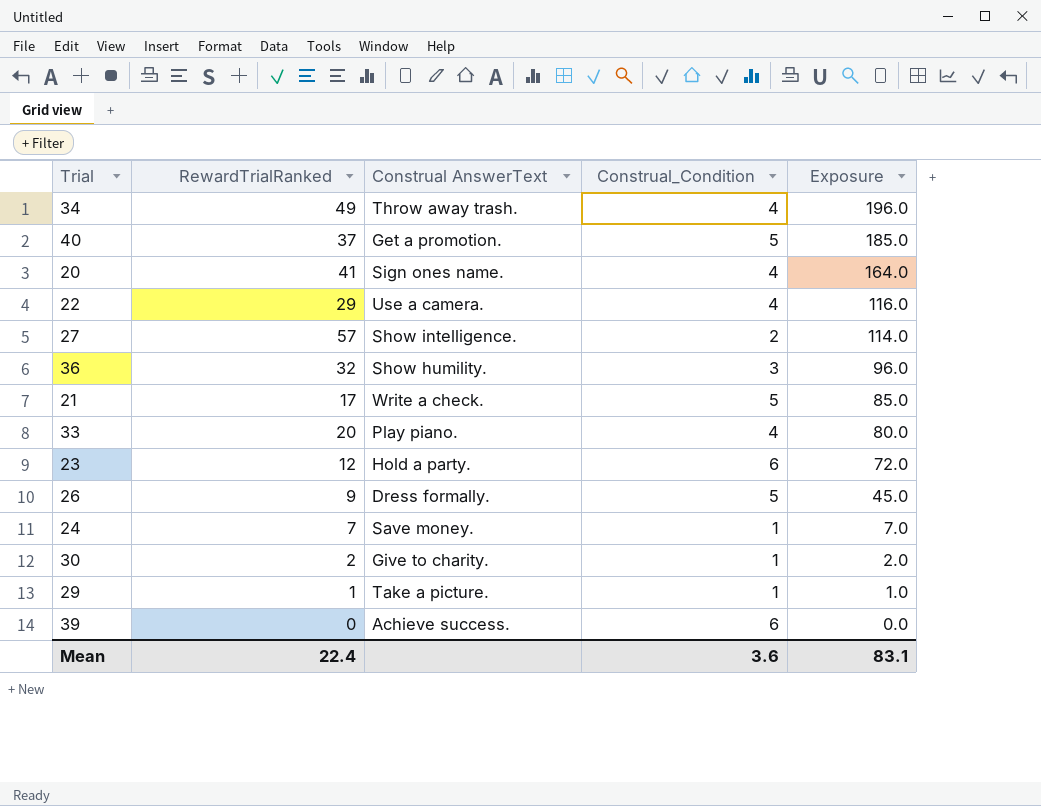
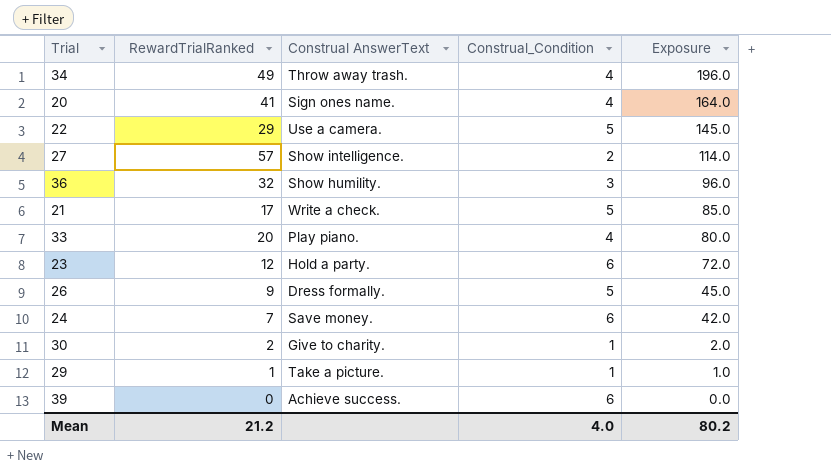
row 40: 37 | Get a promotion. | 5 | 185.0 -> none
22 | Construal_Condition: 4 -> 5
22 | Exposure: 116.0 -> 145.0
24 | Construal_Condition: 1 -> 6
24 | Exposure: 7.0 -> 42.0
Mean | RewardTrialRanked: 22.4 -> 21.2
Mean | Construal_Condition: 3.6 -> 4.0
Mean | Exposure: 83.1 -> 80.2

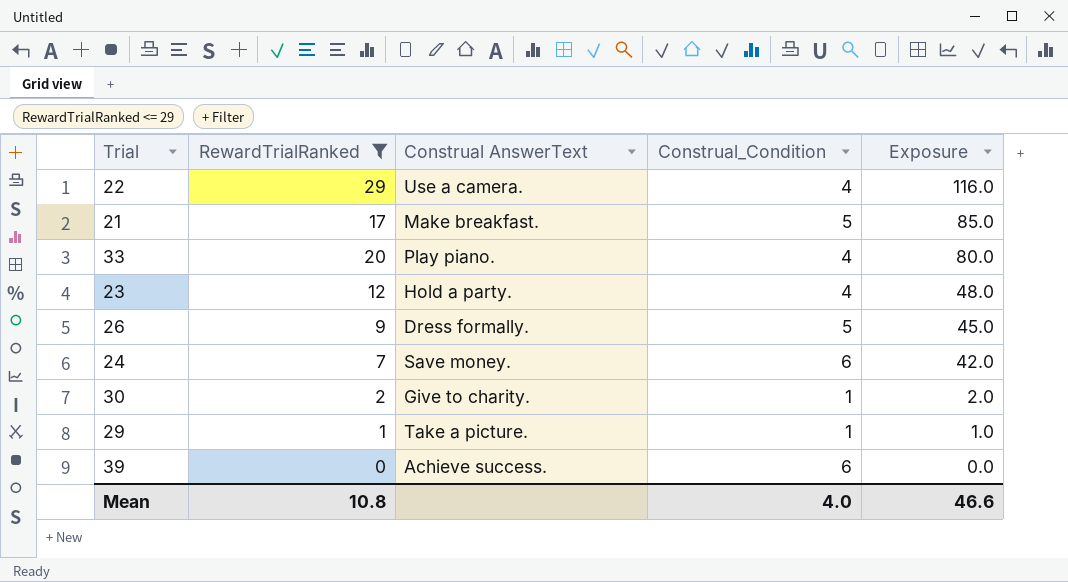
filter: none -> RewardTrialRanked <= 29
22 | Construal_Condition: 5 -> 4
22 | Exposure: 145.0 -> 116.0
21 | Construal AnswerText: Write a check. -> Make breakfast.
23 | Construal_Condition: 6 -> 4
23 | Exposure: 72.0 -> 48.0
Mean | RewardTrialRanked: 21.2 -> 10.8
Mean | Exposure: 80.2 -> 46.6

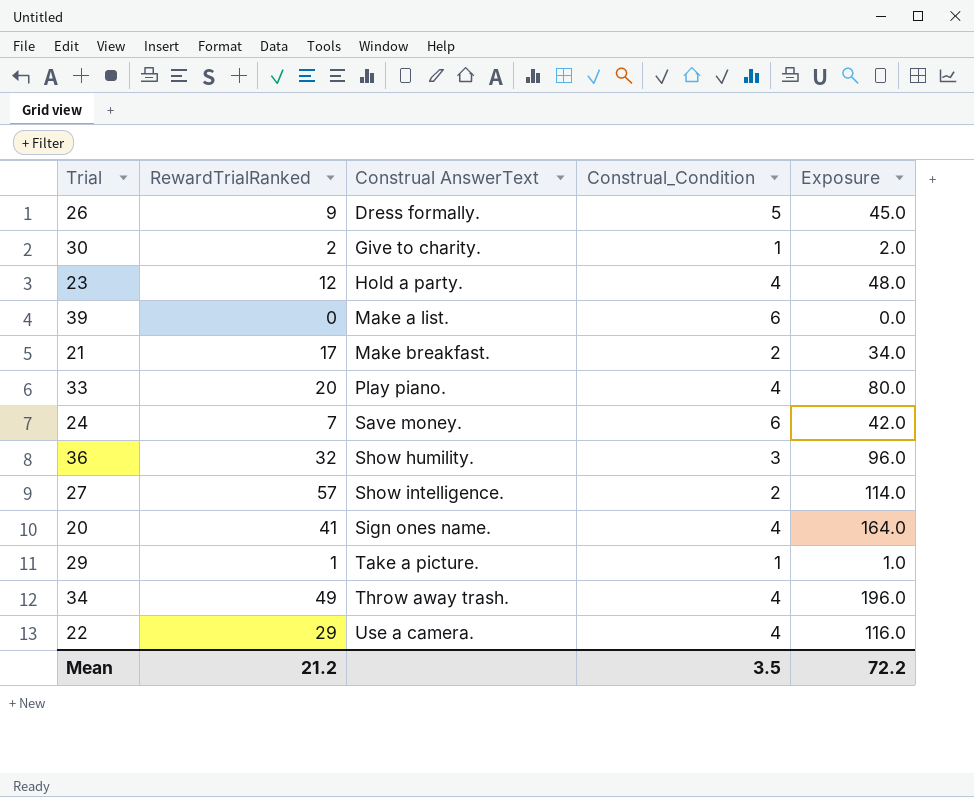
filter: RewardTrialRanked <= 29 -> none
row order: Exposure descending -> Construal AnswerText ascending
39 | Construal AnswerText: Achieve success. -> Make a list.
21 | Construal_Condition: 5 -> 2
21 | Exposure: 85.0 -> 34.0
Mean | RewardTrialRanked: 10.8 -> 21.2
Mean | Construal_Condition: 4.0 -> 3.5
Mean | Exposure: 46.6 -> 72.2

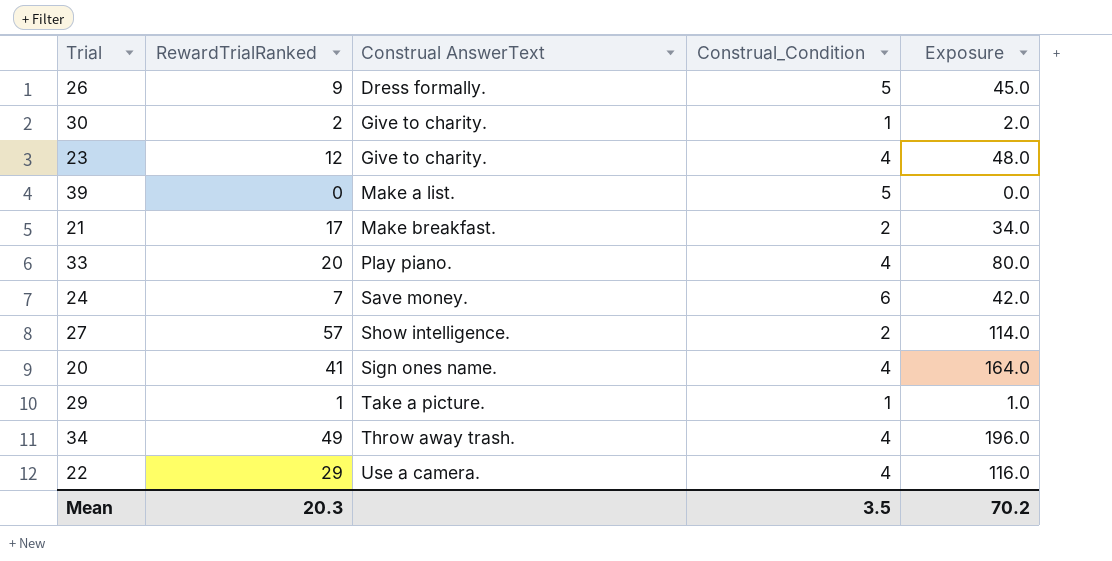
row 36: 32 | Show humility. | 3 | 96.0 -> none
23 | Construal AnswerText: Hold a party. -> Give to charity.
39 | Construal_Condition: 6 -> 5
Mean | RewardTrialRanked: 21.2 -> 20.3
Mean | Exposure: 72.2 -> 70.2

